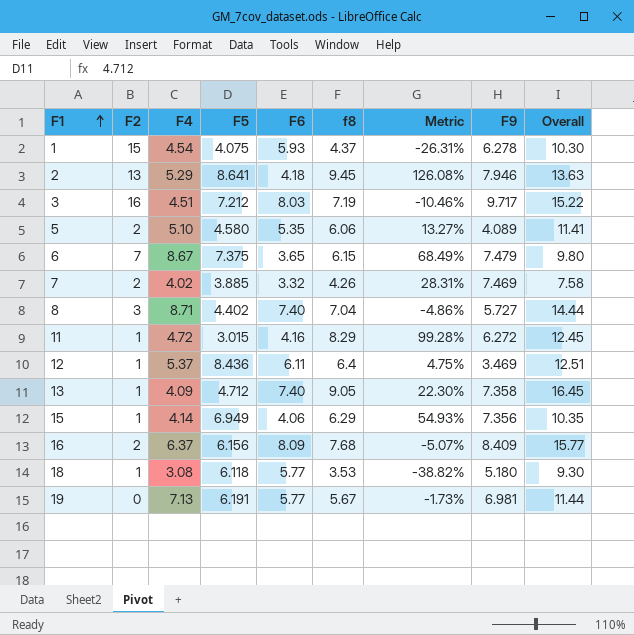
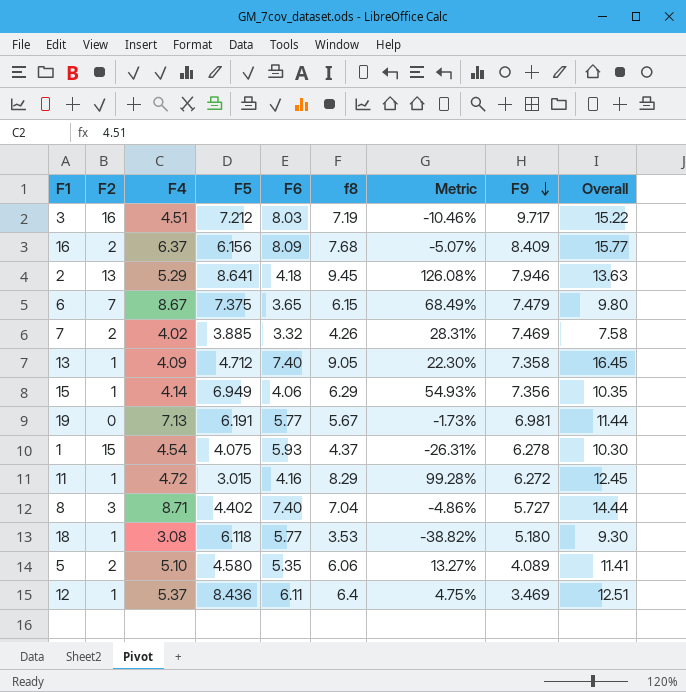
row order: F1 ascending -> F9 descending

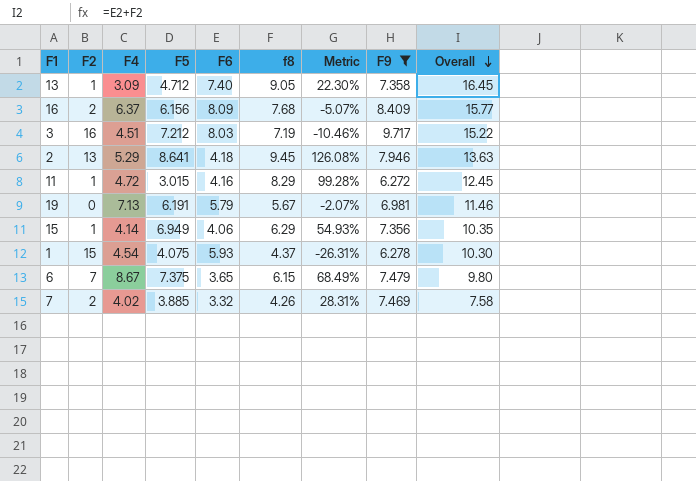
filter: none -> F9 >= 6.272
row order: F9 descending -> Overall descending
13 | F4: 4.09 -> 3.09
19 | F6: 5.77 -> 5.79
19 | Metric: -1.73% -> -2.07%
19 | Overall: 11.44 -> 11.46

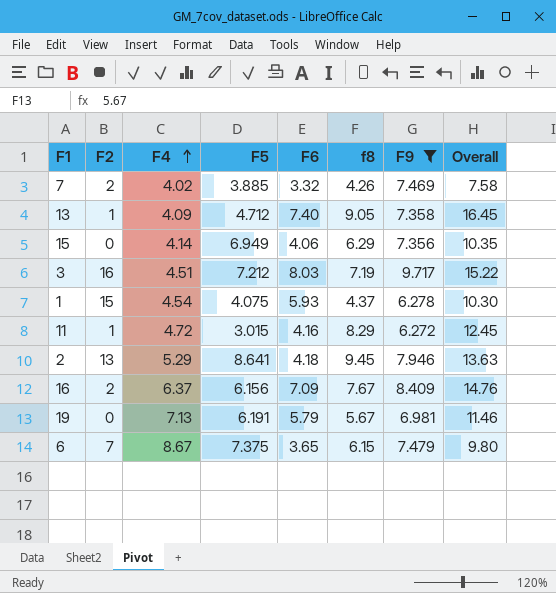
row order: Overall descending -> F4 ascending
column Metric | formula: ([f8] - [F6]) / [F6] -> none
13 | F4: 3.09 -> 4.09
15 | F2: 1 -> 0
16 | F6: 8.09 -> 7.09
16 | f8: 7.68 -> 7.67
16 | Overall: 15.77 -> 14.76

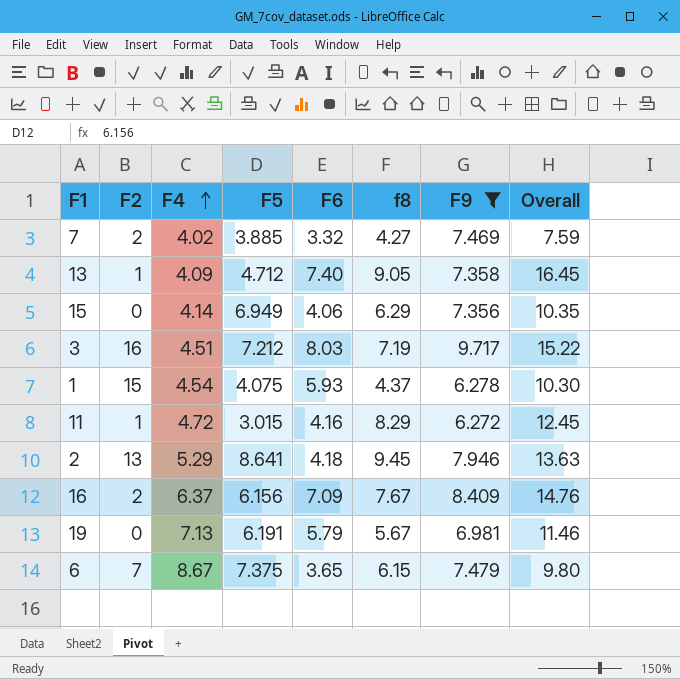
7 | f8: 4.26 -> 4.27
7 | Overall: 7.58 -> 7.59

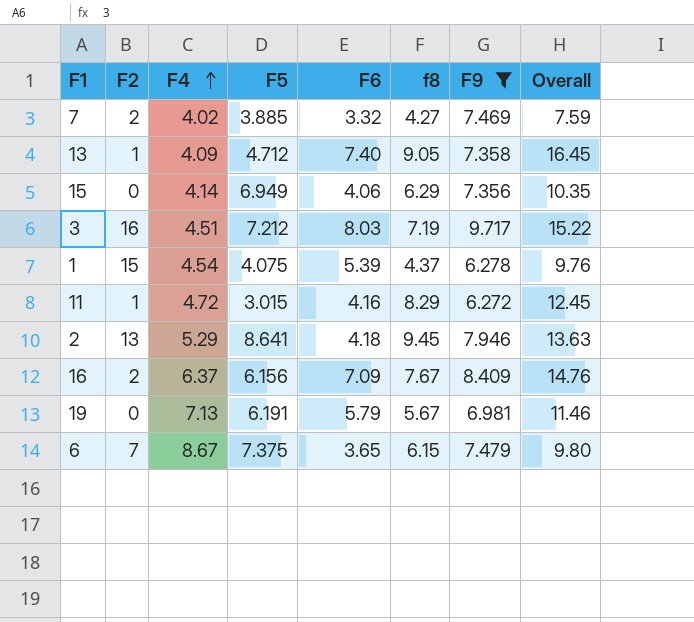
1 | F6: 5.93 -> 5.39
1 | Overall: 10.30 -> 9.76

